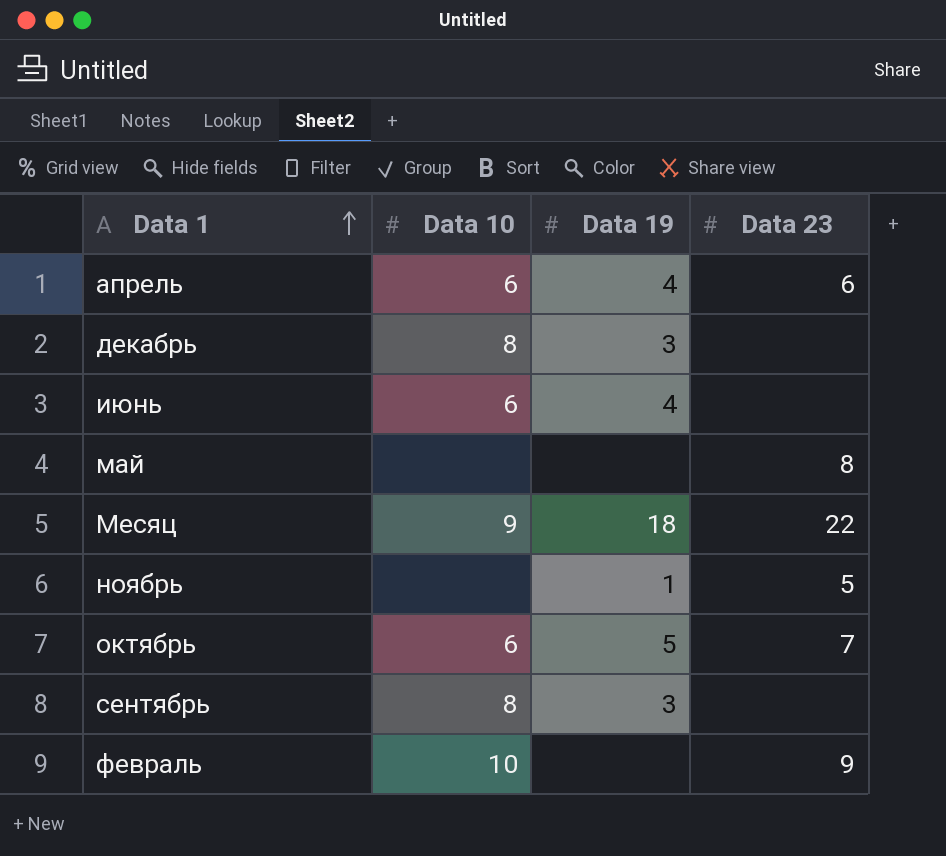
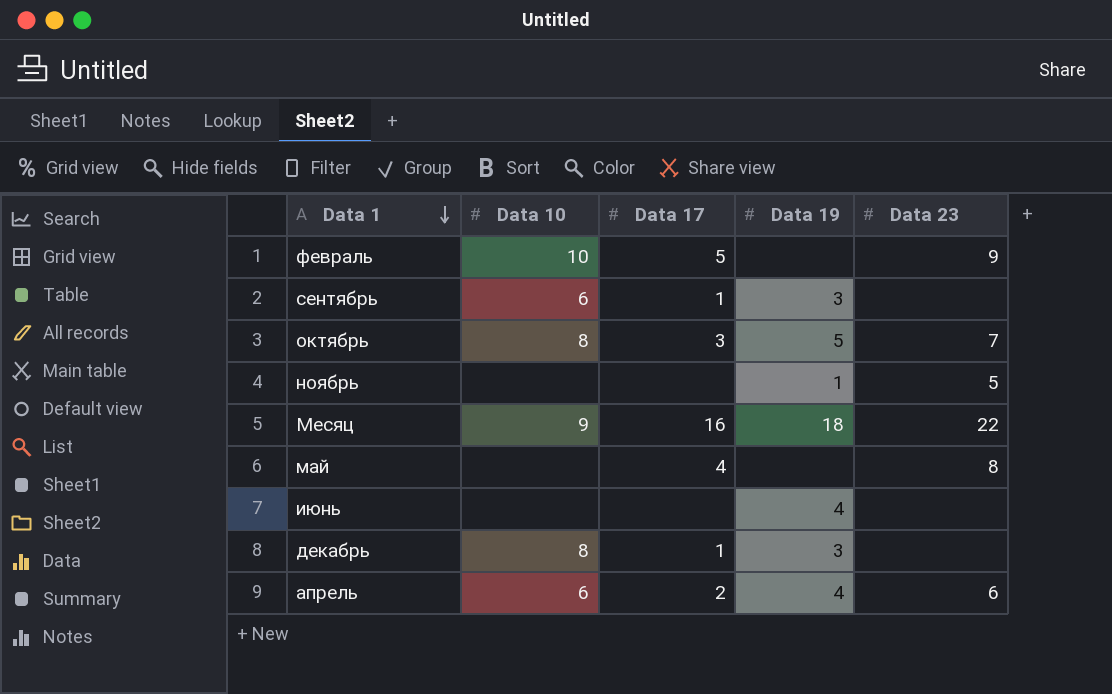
row order: Data 1 ascending -> Data 1 descending
column Data 17 | position: none -> 3
сентябрь | Data 10: 8 -> 6
октябрь | Data 10: 6 -> 8
июнь | Data 10: 6 -> none

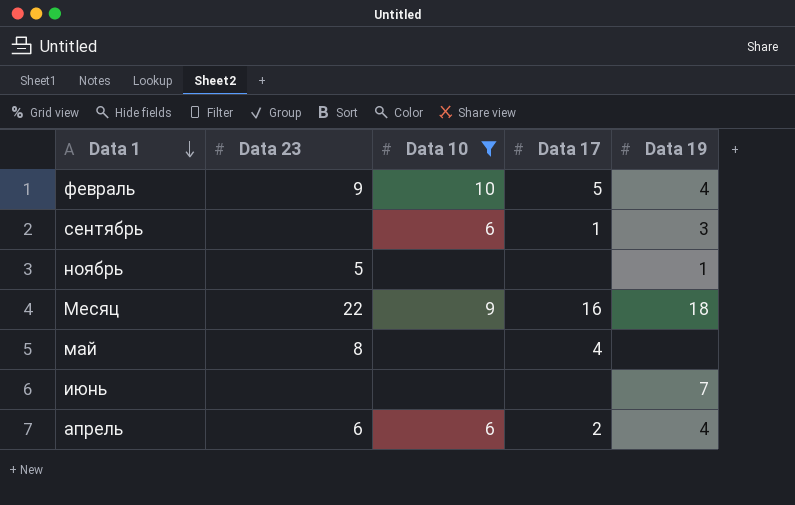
filter: none -> Data 10 != 8
column Data 23 | position: 5 -> 2
февраль | Data 19: none -> 4
июнь | Data 19: 4 -> 7

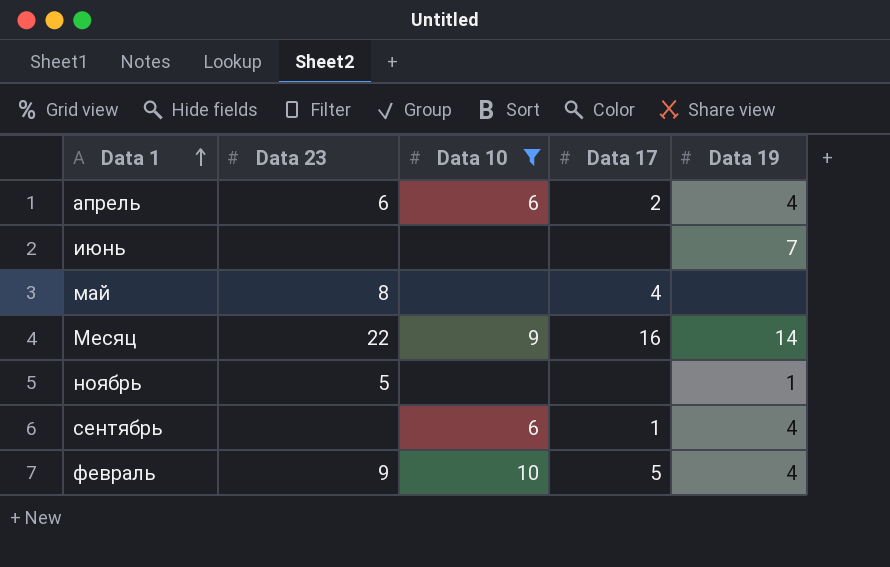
row order: Data 1 descending -> Data 1 ascending
Месяц | Data 19: 18 -> 14
сентябрь | Data 19: 3 -> 4

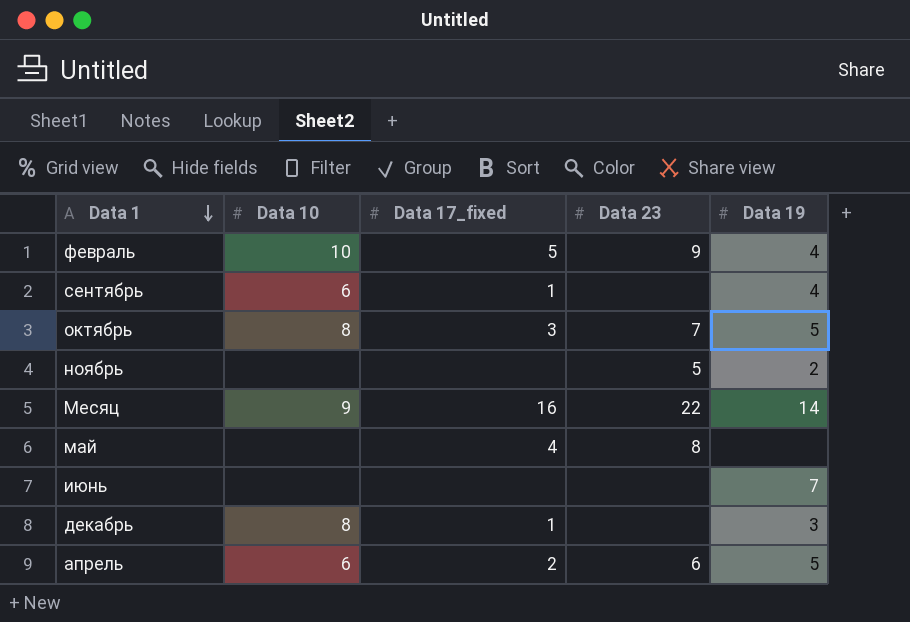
filter: Data 10 != 8 -> none
row order: Data 1 ascending -> Data 1 descending
column name: Data 17 -> Data 17_fixed
column Data 23 | position: 2 -> 4
ноябрь | Data 19: 1 -> 2
апрель | Data 19: 4 -> 5

